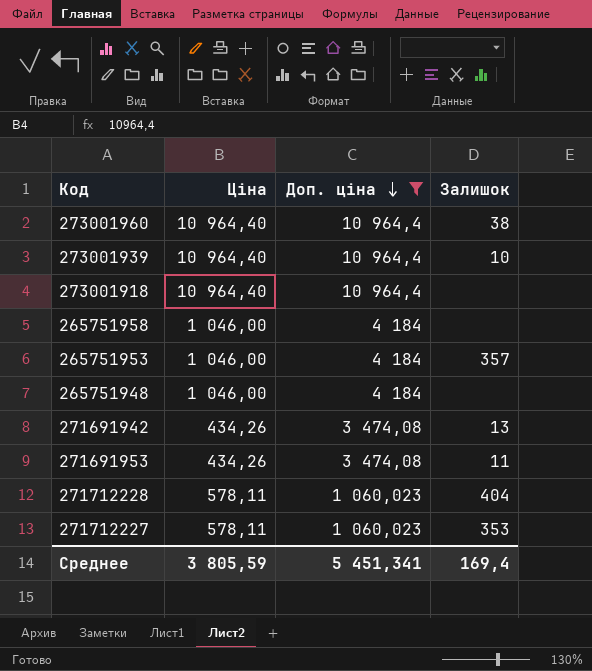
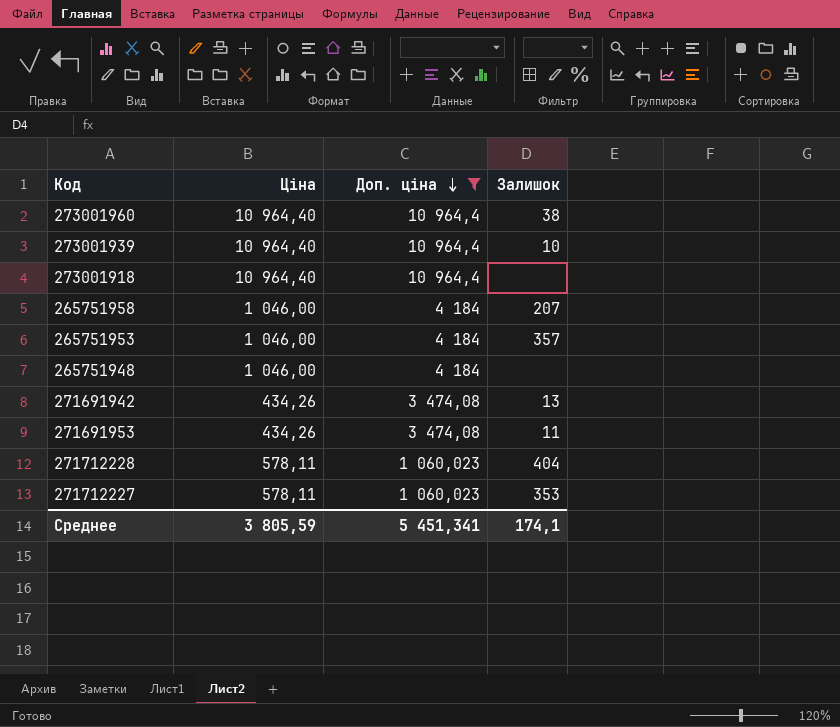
265751958 | Залишок: none -> 207
Среднее | Залишок: 169,4 -> 174,1

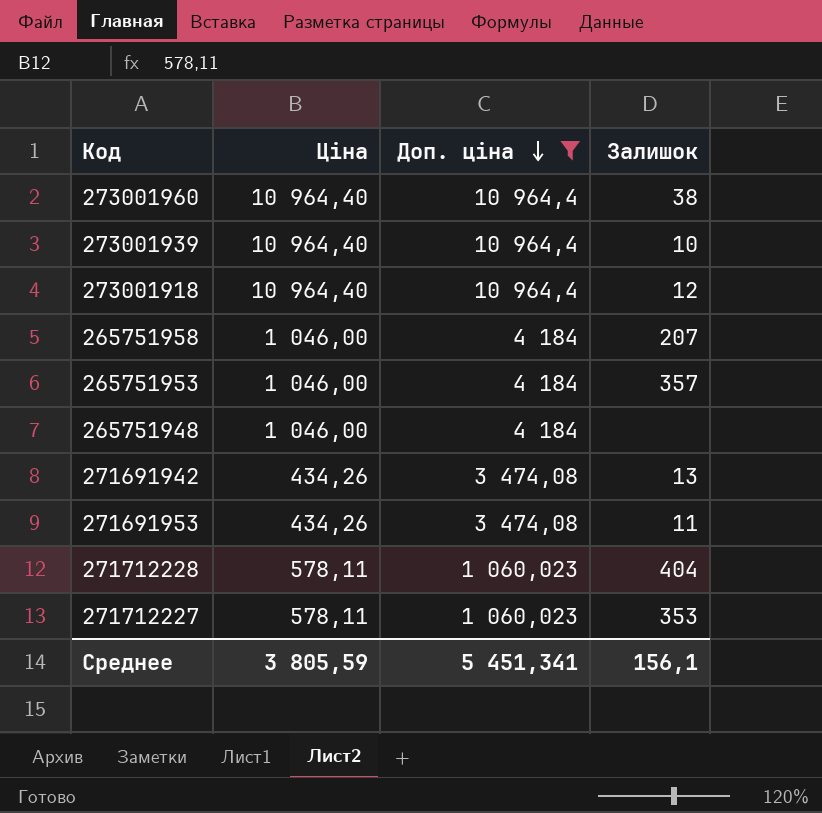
273001918 | Залишок: none -> 12
Среднее | Залишок: 174,1 -> 156,1

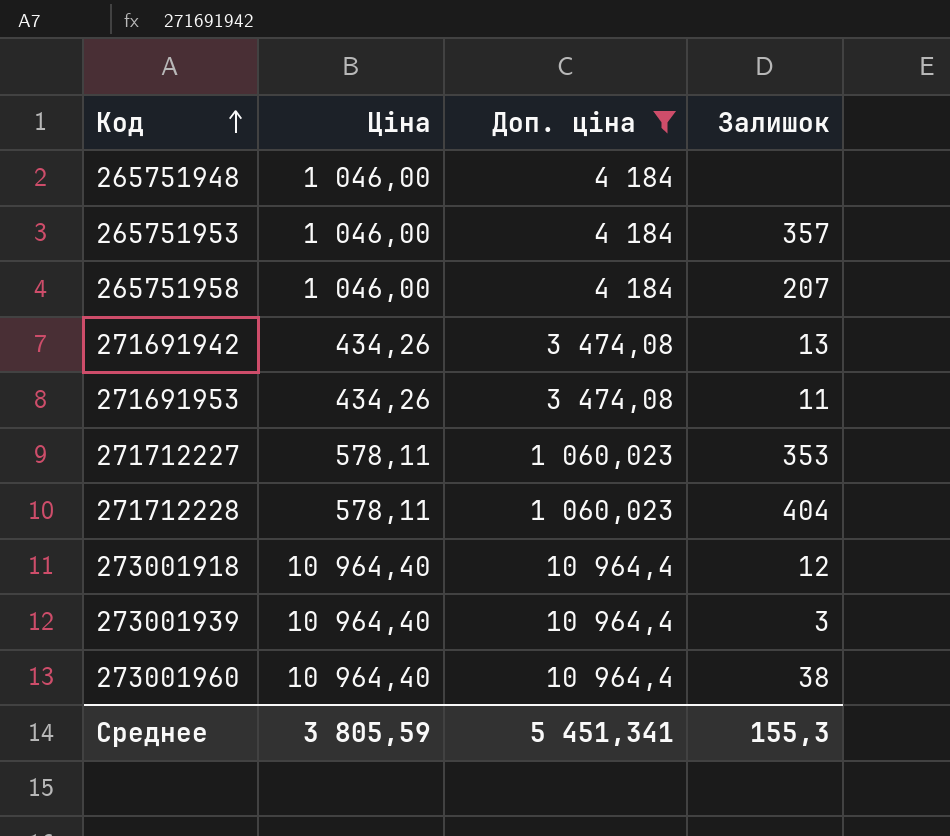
row order: Доп. ціна descending -> Код ascending
273001939 | Залишок: 10 -> 3
Среднее | Залишок: 156,1 -> 155,3

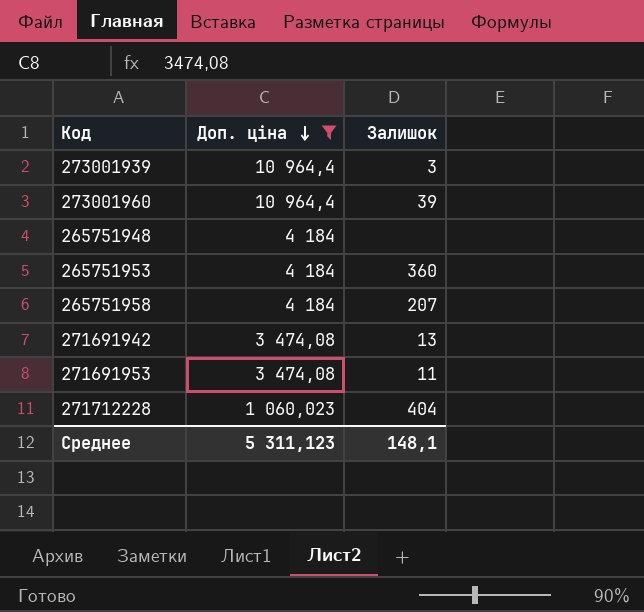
row order: Код ascending -> Доп. ціна descending
column Ціна | position: 2 -> none
row 271712227: 578,11 | 1 060,023 | 353 -> none
row 273001918: 10 964,40 | 10 964,4 | 12 -> none
273001960 | Залишок: 38 -> 39
265751953 | Залишок: 357 -> 360
Среднее | Доп. ціна: 5 451,341 -> 5 311,123
Среднее | Залишок: 155,3 -> 148,1

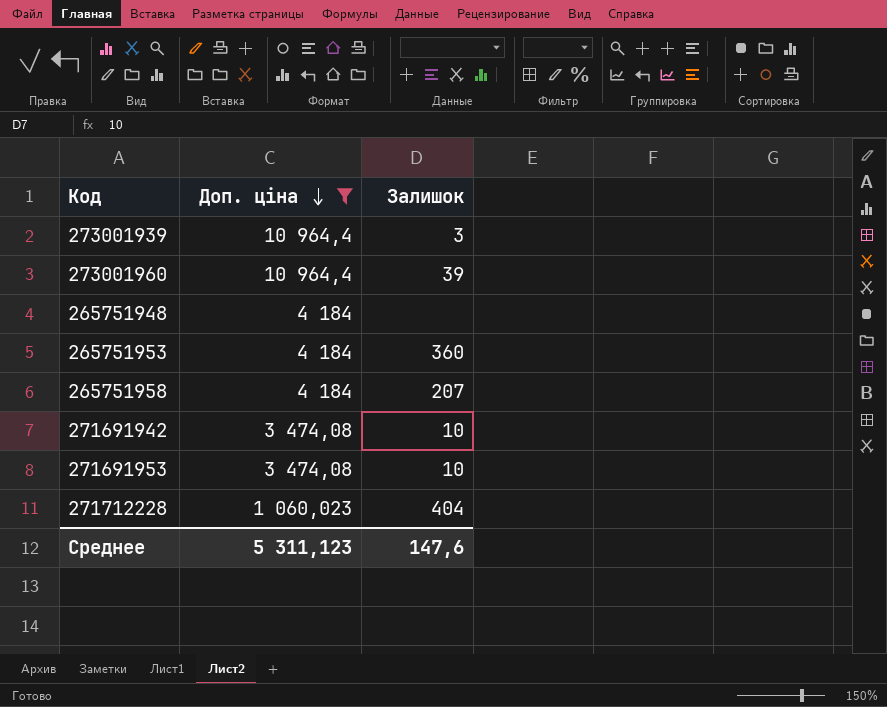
271691942 | Залишок: 13 -> 10
271691953 | Залишок: 11 -> 10
Среднее | Залишок: 148,1 -> 147,6

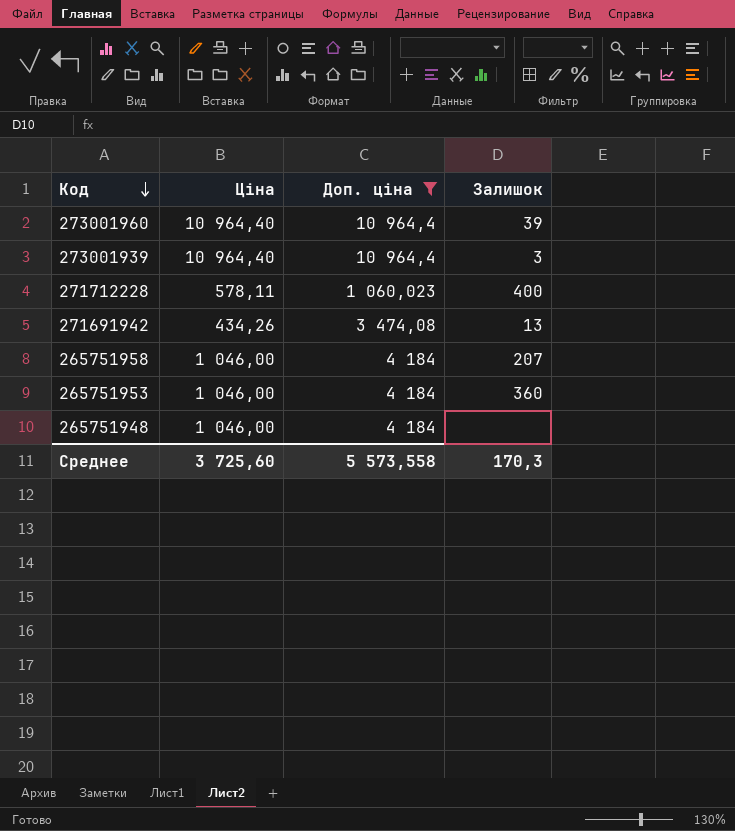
row order: Доп. ціна descending -> Код descending
column Ціна | position: none -> 2
row 271691953: 3 474,08 | 10 -> none
271712228 | Залишок: 404 -> 400
271691942 | Залишок: 10 -> 13
Среднее | Доп. ціна: 5 311,123 -> 5 573,558
Среднее | Залишок: 147,6 -> 170,3

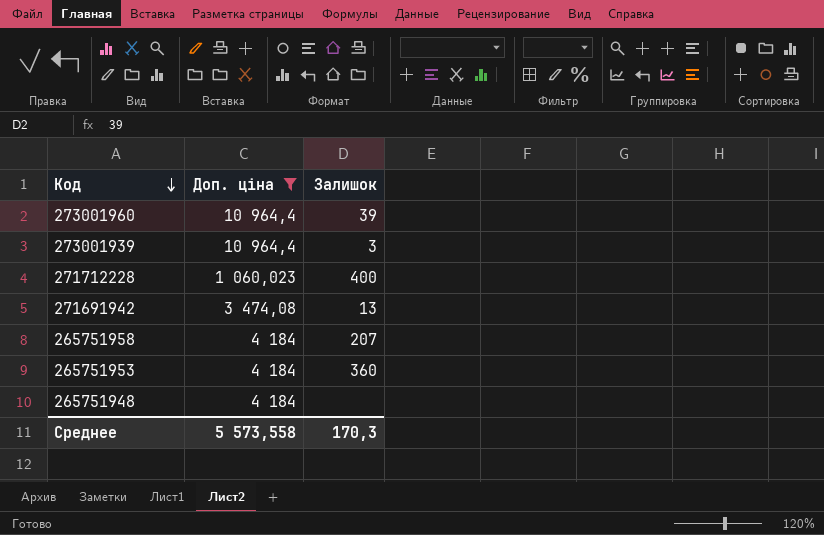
column Ціна | position: 2 -> none

